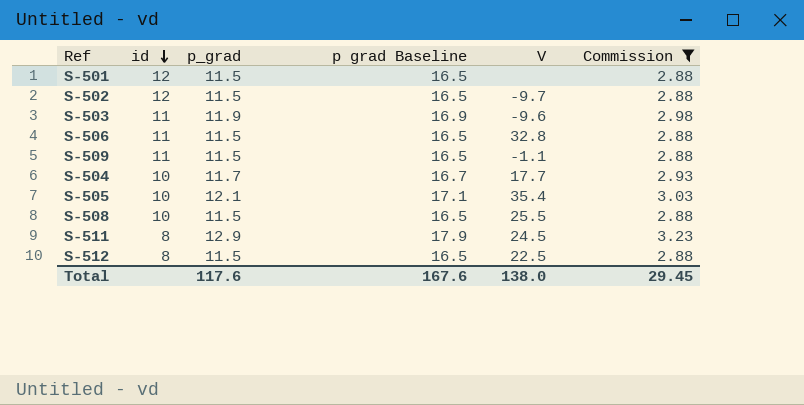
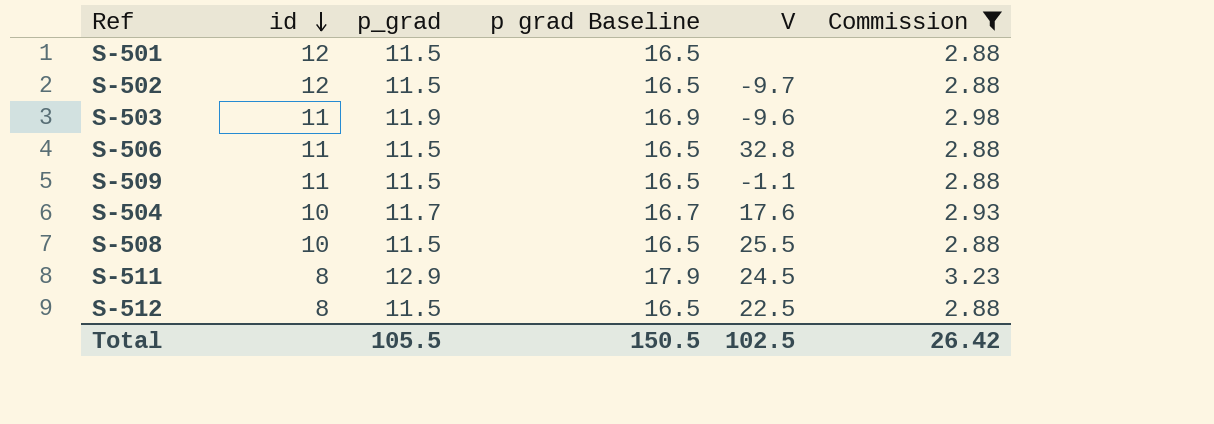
row S-505: 10 | 12.1 | 17.1 | 35.4 | 3.03 -> none
S-504 | V: 17.7 -> 17.6
Total | p_grad: 117.6 -> 105.5
Total | p grad Baseline: 167.6 -> 150.5
Total | V: 138.0 -> 102.5
Total | Commission: 29.45 -> 26.42

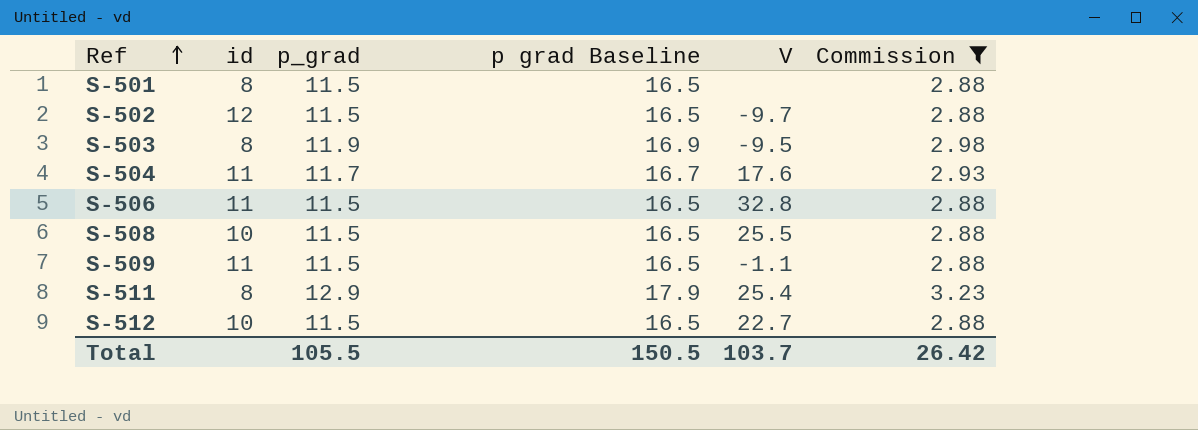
row order: id descending -> Ref ascending
S-501 | id: 12 -> 8
S-503 | id: 11 -> 8
S-503 | V: -9.6 -> -9.5
S-504 | id: 10 -> 11
S-511 | V: 24.5 -> 25.4
S-512 | id: 8 -> 10
S-512 | V: 22.5 -> 22.7
Total | V: 102.5 -> 103.7

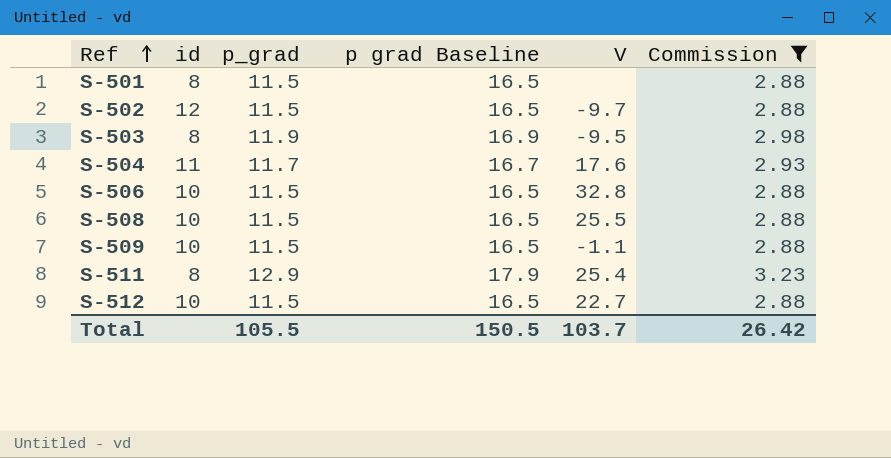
S-506 | id: 11 -> 10
S-509 | id: 11 -> 10

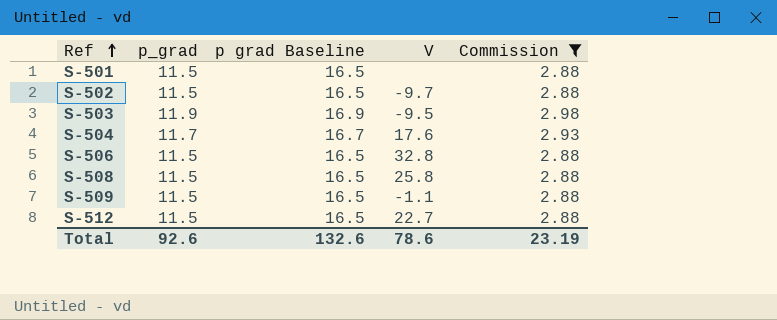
column id | position: 2 -> none
row S-511: 8 | 12.9 | 17.9 | 25.4 | 3.23 -> none
S-508 | V: 25.5 -> 25.8
Total | p_grad: 105.5 -> 92.6
Total | p grad Baseline: 150.5 -> 132.6
Total | V: 103.7 -> 78.6
Total | Commission: 26.42 -> 23.19

